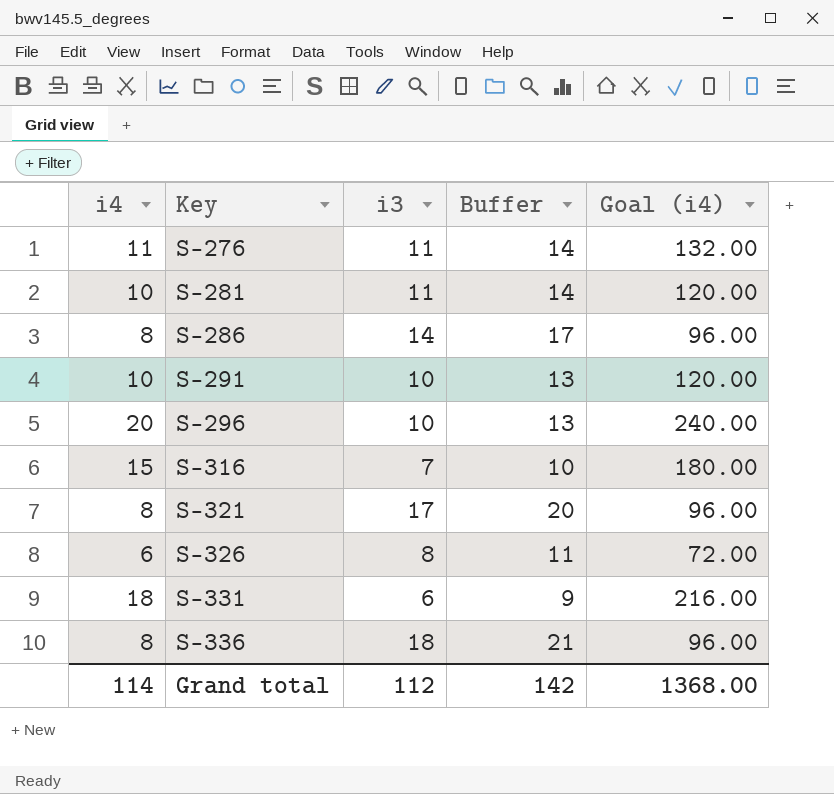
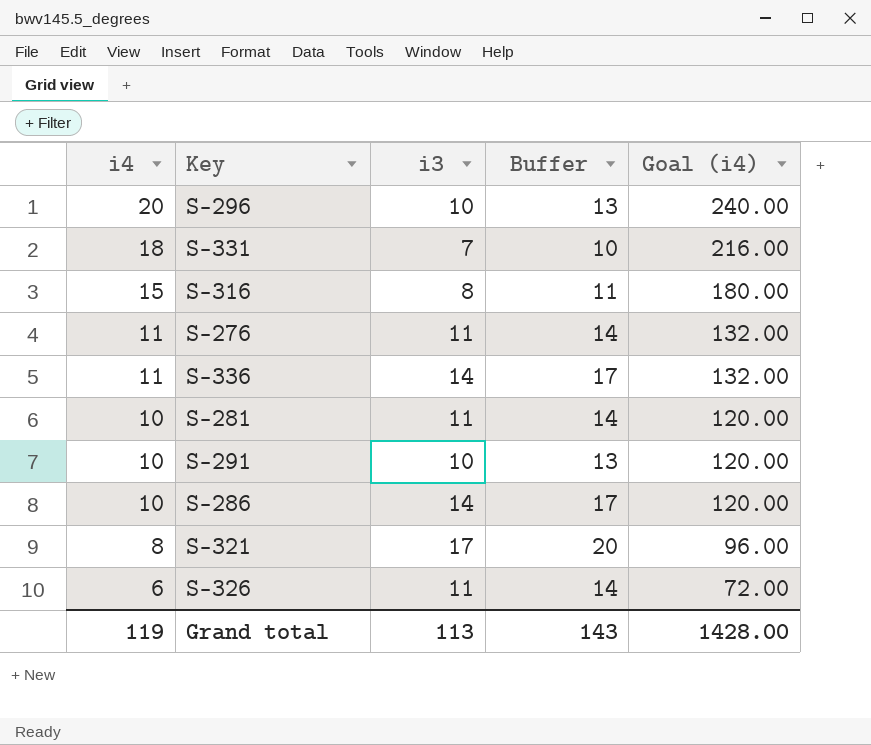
row order: Key ascending -> i4 descending
S-331 | i3: 6 -> 7
S-331 | Buffer: 9 -> 10
S-316 | i3: 7 -> 8
S-316 | Buffer: 10 -> 11
S-336 | i4: 8 -> 11
S-336 | i3: 18 -> 14
S-336 | Buffer: 21 -> 17
S-336 | Goal (i4): 96.00 -> 132.00
S-286 | i4: 8 -> 10
S-286 | Goal (i4): 96.00 -> 120.00
S-326 | i3: 8 -> 11
S-326 | Buffer: 11 -> 14
Grand total | i4: 114 -> 119
Grand total | i3: 112 -> 113
Grand total | Buffer: 142 -> 143
Grand total | Goal (i4): 1368.00 -> 1428.00

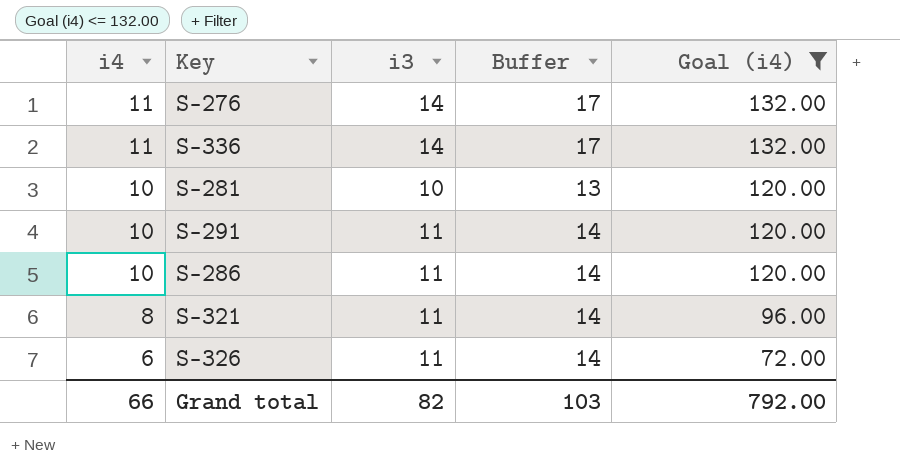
filter: none -> Goal (i4) <= 132.00
S-276 | i3: 11 -> 14
S-276 | Buffer: 14 -> 17
S-281 | i3: 11 -> 10
S-281 | Buffer: 14 -> 13
S-291 | i3: 10 -> 11
S-291 | Buffer: 13 -> 14
S-286 | i3: 14 -> 11
S-286 | Buffer: 17 -> 14
S-321 | i3: 17 -> 11
S-321 | Buffer: 20 -> 14
Grand total | i4: 119 -> 66
Grand total | i3: 113 -> 82
Grand total | Buffer: 143 -> 103
Grand total | Goal (i4): 1428.00 -> 792.00

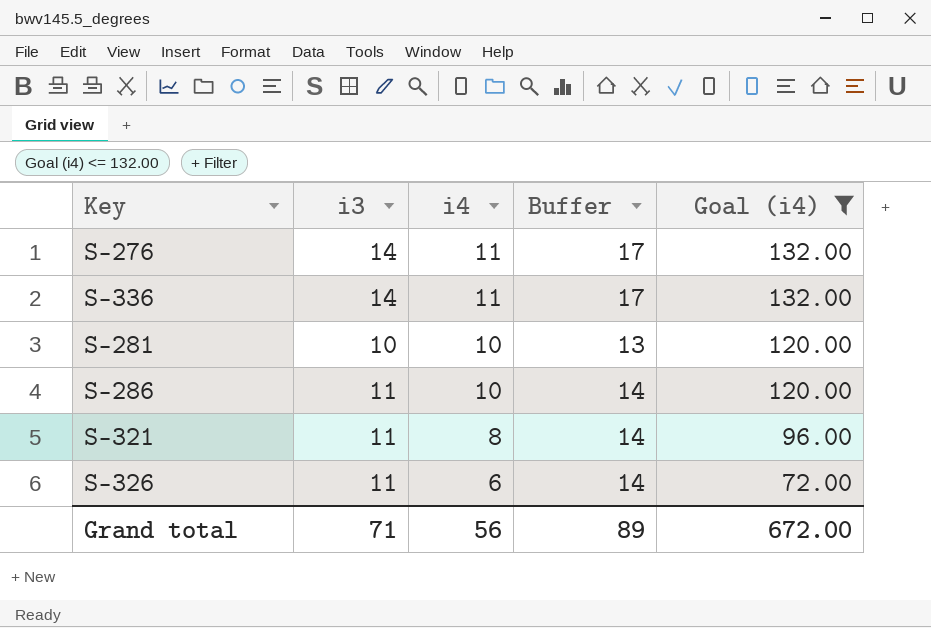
column i4 | position: 1 -> 3
row S-291: 10 | 11 | 14 | 120.00 -> none
Grand total | i3: 82 -> 71
Grand total | i4: 66 -> 56
Grand total | Buffer: 103 -> 89
Grand total | Goal (i4): 792.00 -> 672.00

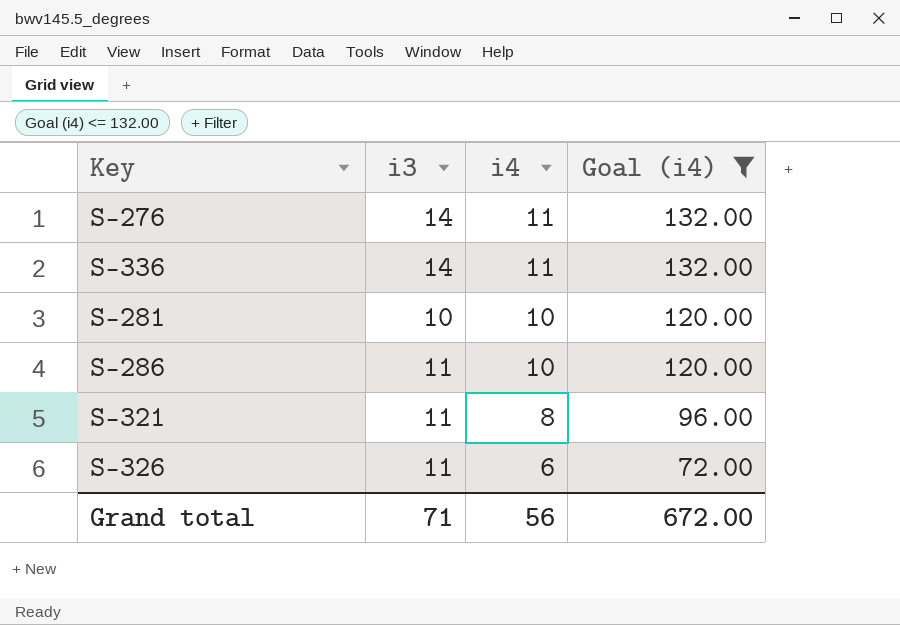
column Buffer | formula: [i3] + 3 -> none

